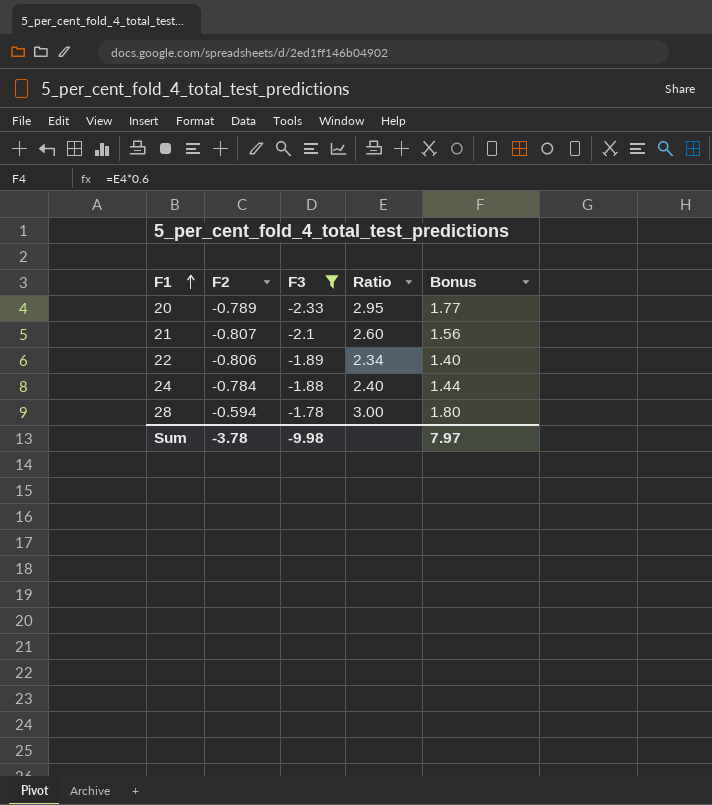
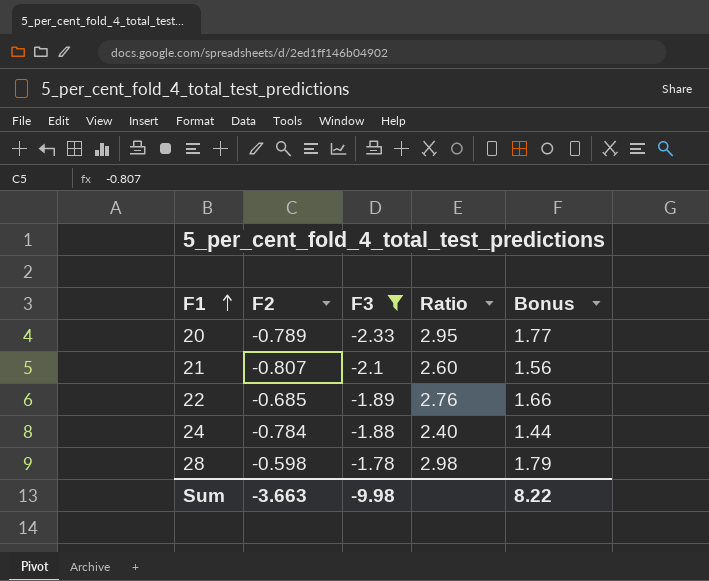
22 | F2: -0.806 -> -0.685
22 | Ratio: 2.34 -> 2.76
22 | Bonus: 1.40 -> 1.66
28 | F2: -0.594 -> -0.598
28 | Ratio: 3.00 -> 2.98
28 | Bonus: 1.80 -> 1.79
Sum | F2: -3.78 -> -3.663
Sum | Bonus: 7.97 -> 8.22

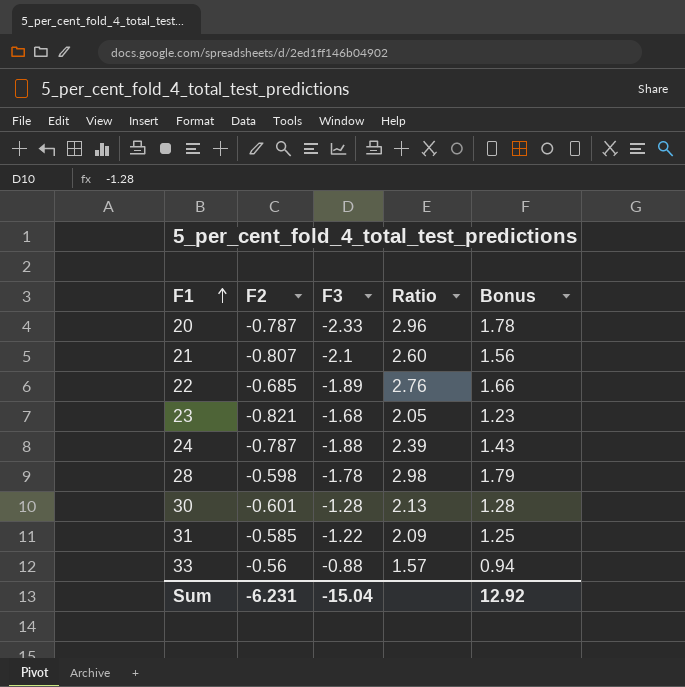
filter: F3 <= -1.78 -> none
20 | F2: -0.789 -> -0.787
20 | Ratio: 2.95 -> 2.96
20 | Bonus: 1.77 -> 1.78
24 | F2: -0.784 -> -0.787
24 | Ratio: 2.40 -> 2.39
24 | Bonus: 1.44 -> 1.43
Sum | F2: -3.663 -> -6.231
Sum | F3: -9.98 -> -15.04
Sum | Bonus: 8.22 -> 12.92

